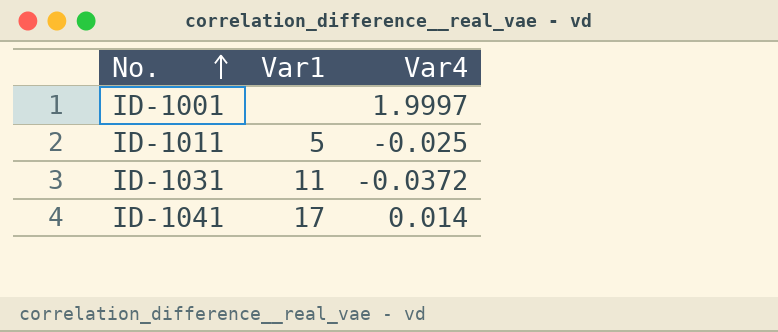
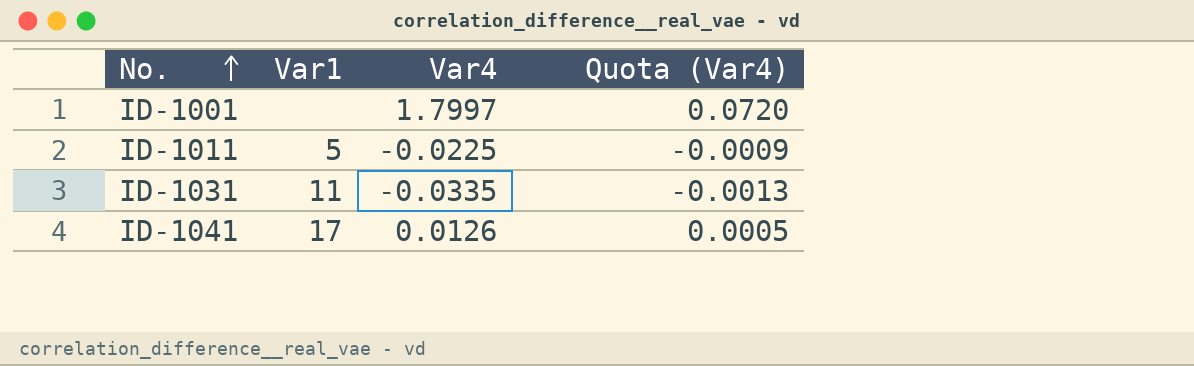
column Quota (Var4) | formula: none -> [Var4] * 0.04
ID-1001 | Var4: 1.9997 -> 1.7997
ID-1011 | Var4: -0.025 -> -0.0225
ID-1031 | Var4: -0.0372 -> -0.0335
ID-1041 | Var4: 0.014 -> 0.0126

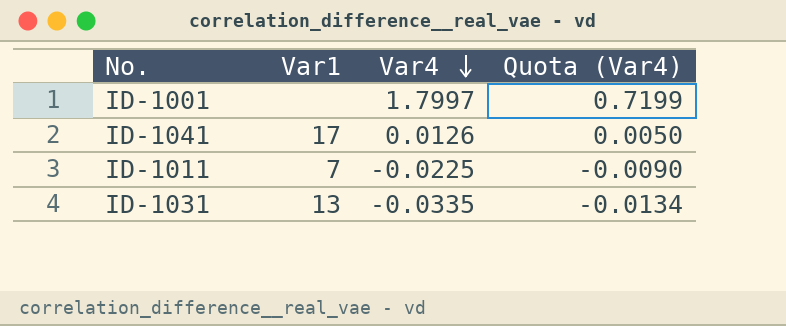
row order: No. ascending -> Var4 descending
column Quota (Var4) | formula: [Var4] * 0.04 -> [Var4] * 0.4
ID-1011 | Var1: 5 -> 7
ID-1031 | Var1: 11 -> 13

